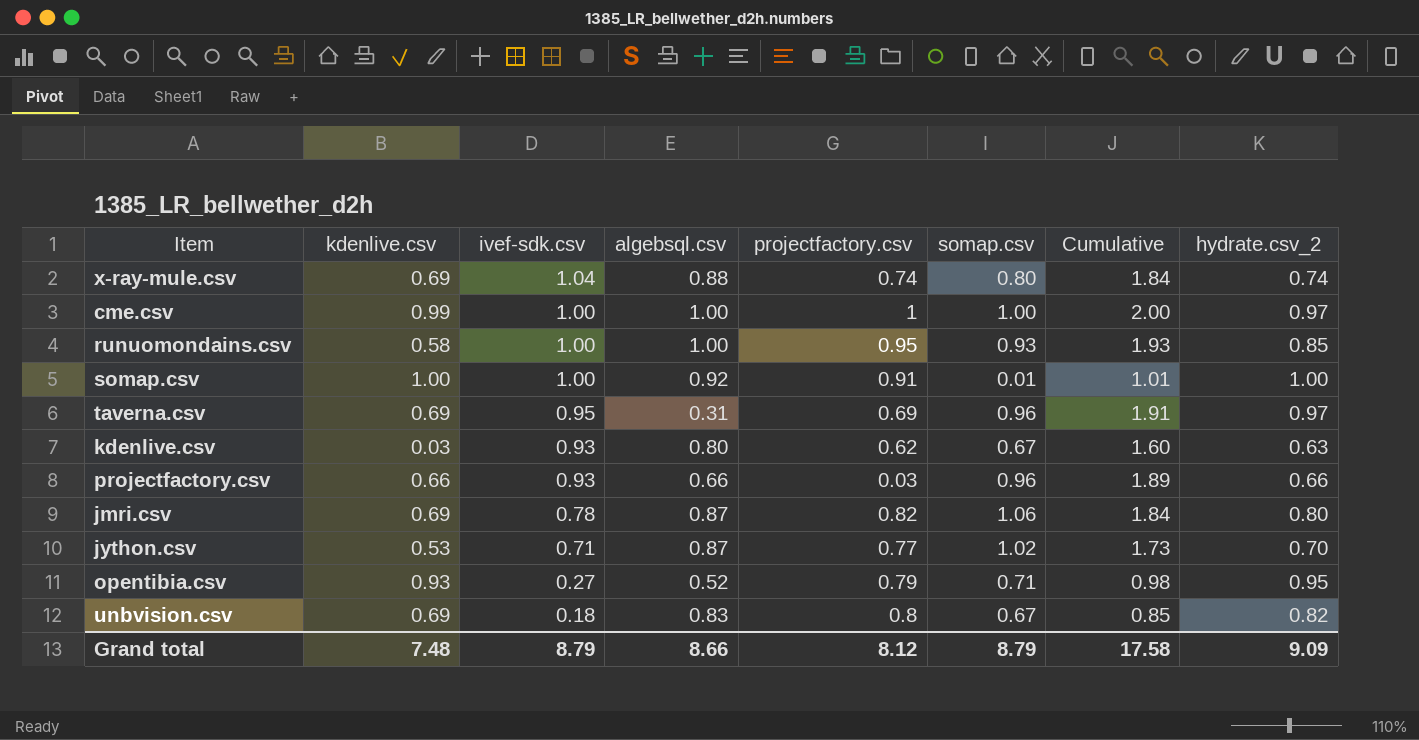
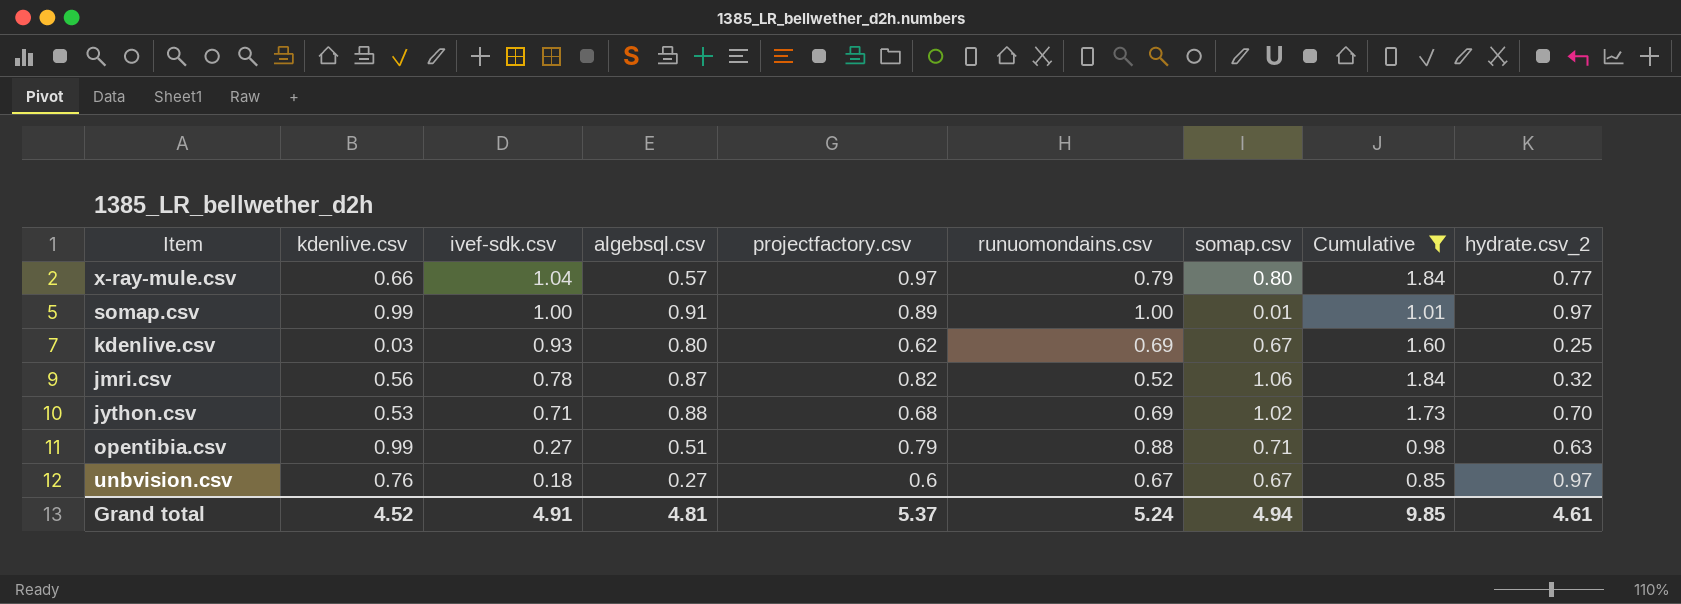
filter: none -> Cumulative <= 1.84
column runuomondains.csv | position: none -> 6
x-ray-mule.csv | kdenlive.csv: 0.69 -> 0.66
x-ray-mule.csv | algebsql.csv: 0.88 -> 0.57
x-ray-mule.csv | projectfactory.csv: 0.74 -> 0.97
x-ray-mule.csv | hydrate.csv_2: 0.74 -> 0.77
somap.csv | kdenlive.csv: 1.00 -> 0.99
somap.csv | algebsql.csv: 0.92 -> 0.91
somap.csv | projectfactory.csv: 0.91 -> 0.89
somap.csv | hydrate.csv_2: 1.00 -> 0.97
kdenlive.csv | hydrate.csv_2: 0.63 -> 0.25
jmri.csv | kdenlive.csv: 0.69 -> 0.56
jmri.csv | hydrate.csv_2: 0.80 -> 0.32
jython.csv | algebsql.csv: 0.87 -> 0.88
jython.csv | projectfactory.csv: 0.77 -> 0.68
opentibia.csv | kdenlive.csv: 0.93 -> 0.99
opentibia.csv | algebsql.csv: 0.52 -> 0.51
opentibia.csv | hydrate.csv_2: 0.95 -> 0.63
unbvision.csv | kdenlive.csv: 0.69 -> 0.76
unbvision.csv | algebsql.csv: 0.83 -> 0.27
unbvision.csv | projectfactory.csv: 0.8 -> 0.6
unbvision.csv | hydrate.csv_2: 0.82 -> 0.97
Grand total | kdenlive.csv: 7.48 -> 4.52
Grand total | ivef-sdk.csv: 8.79 -> 4.91
Grand total | algebsql.csv: 8.66 -> 4.81
Grand total | projectfactory.csv: 8.12 -> 5.37
Grand total | somap.csv: 8.79 -> 4.94
Grand total | Cumulative: 17.58 -> 9.85
Grand total | hydrate.csv_2: 9.09 -> 4.61

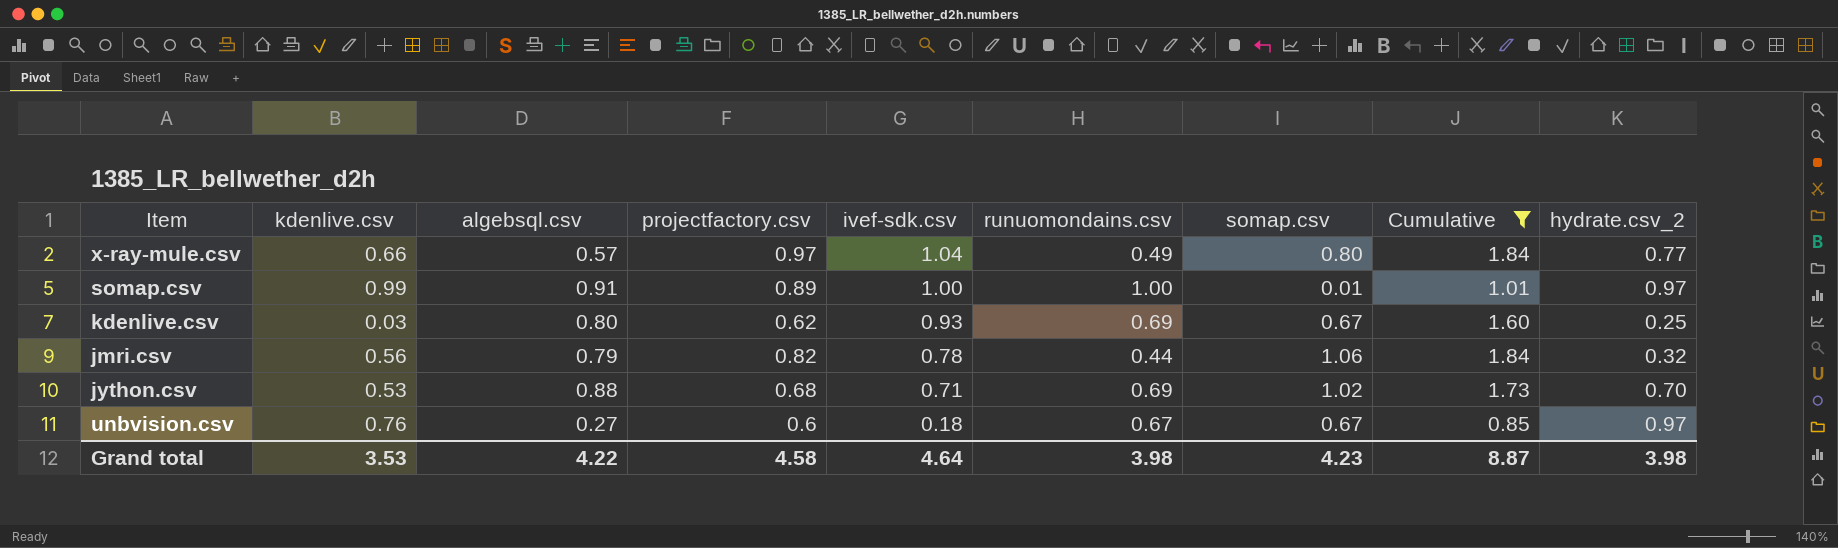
column ivef-sdk.csv | position: 3 -> 5
row opentibia.csv: 0.99 | 0.27 | 0.51 | 0.79 | 0.88 | 0.71 | 0.98 | 0.63 -> none
x-ray-mule.csv | runuomondains.csv: 0.79 -> 0.49
jmri.csv | algebsql.csv: 0.87 -> 0.79
jmri.csv | runuomondains.csv: 0.52 -> 0.44
Grand total | kdenlive.csv: 4.52 -> 3.53
Grand total | algebsql.csv: 4.81 -> 4.22
Grand total | projectfactory.csv: 5.37 -> 4.58
Grand total | ivef-sdk.csv: 4.91 -> 4.64
Grand total | runuomondains.csv: 5.24 -> 3.98
Grand total | somap.csv: 4.94 -> 4.23
Grand total | Cumulative: 9.85 -> 8.87
Grand total | hydrate.csv_2: 4.61 -> 3.98

